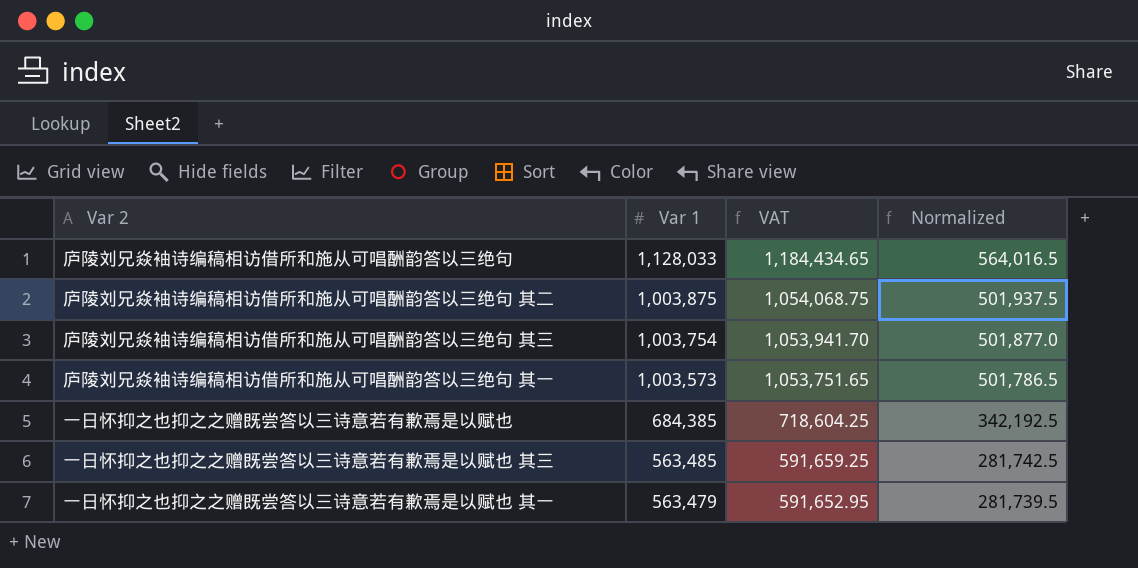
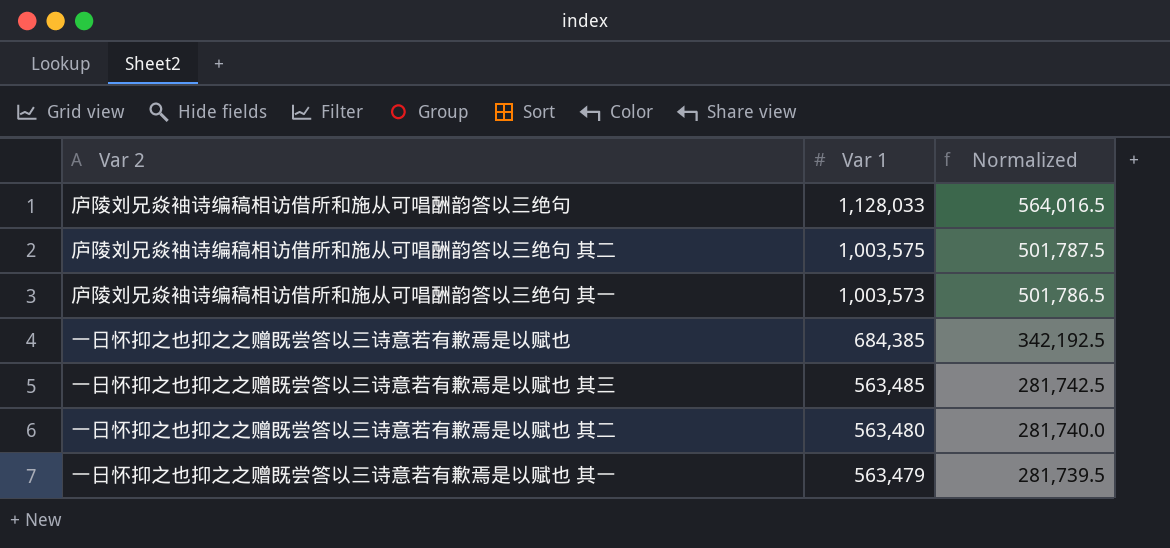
column VAT | formula: [Var 1] * 1.05 -> none
row 庐陵刘兄焱袖诗编稿相访借所和施从可唱酬韵答以三绝句 其三: 1,003,754 | 1,053,941.70 | 501,877.0 -> none
庐陵刘兄焱袖诗编稿相访借所和施从可唱酬韵答以三绝句 其二 | Var 1: 1,003,875 -> 1,003,575
庐陵刘兄焱袖诗编稿相访借所和施从可唱酬韵答以三绝句 其二 | Normalized: 501,937.5 -> 501,787.5
row 一日怀抑之也抑之之赠既尝答以三诗意若有歉焉是以赋也 其二: none -> 563,480 | 281,740.0

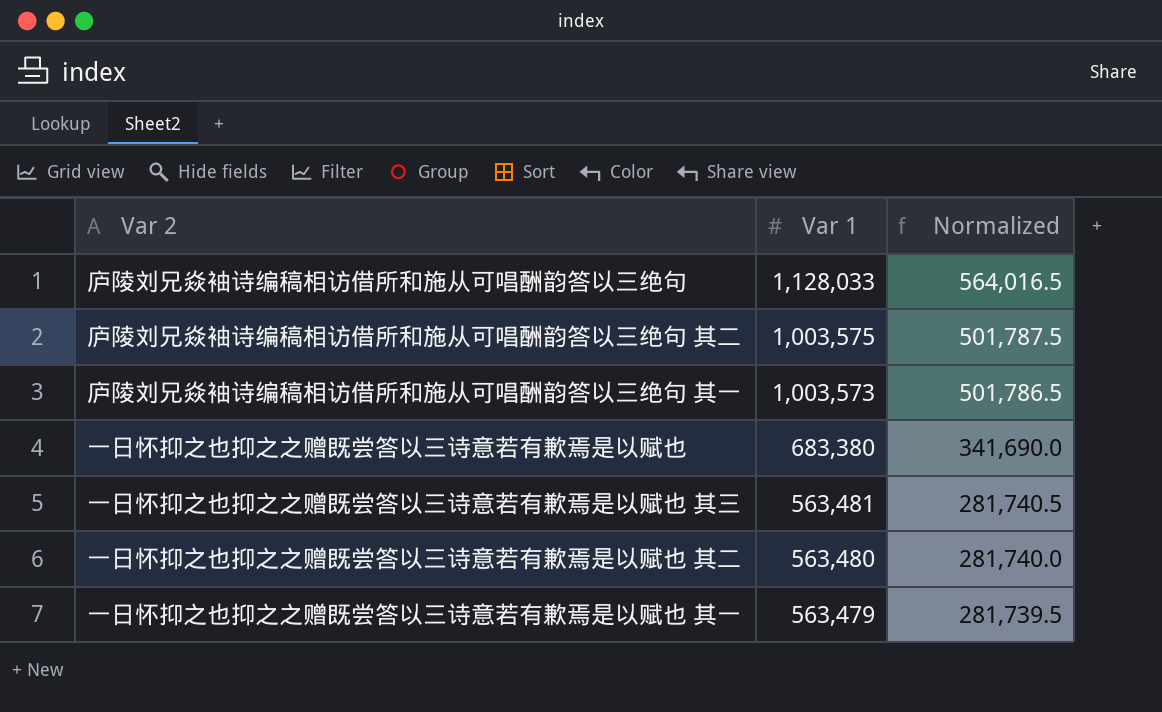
一日怀抑之也抑之之赠既尝答以三诗意若有歉焉是以赋也 | Var 1: 684,385 -> 683,380
一日怀抑之也抑之之赠既尝答以三诗意若有歉焉是以赋也 | Normalized: 342,192.5 -> 341,690.0
一日怀抑之也抑之之赠既尝答以三诗意若有歉焉是以赋也 其三 | Var 1: 563,485 -> 563,481
一日怀抑之也抑之之赠既尝答以三诗意若有歉焉是以赋也 其三 | Normalized: 281,742.5 -> 281,740.5

